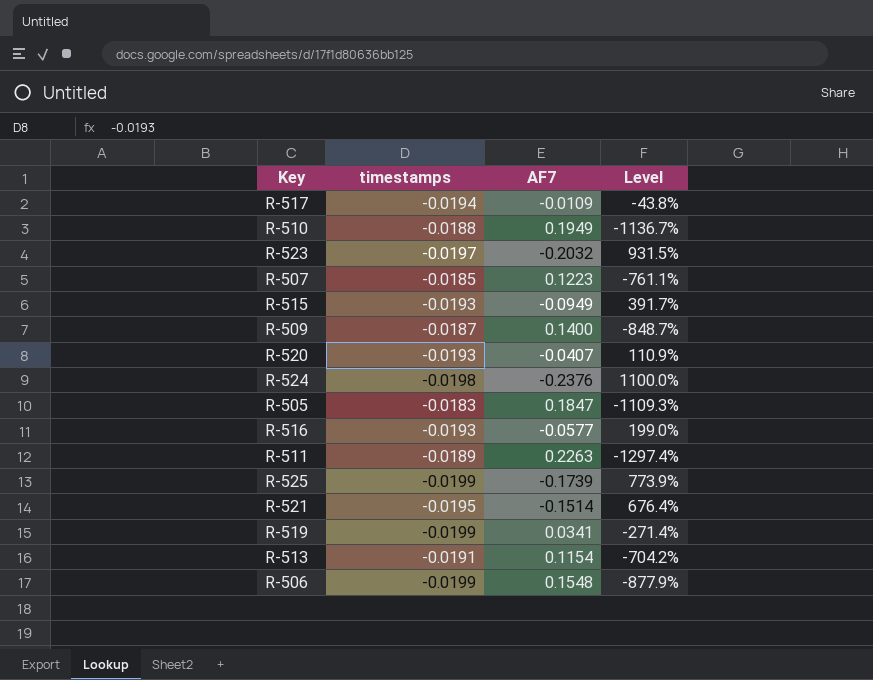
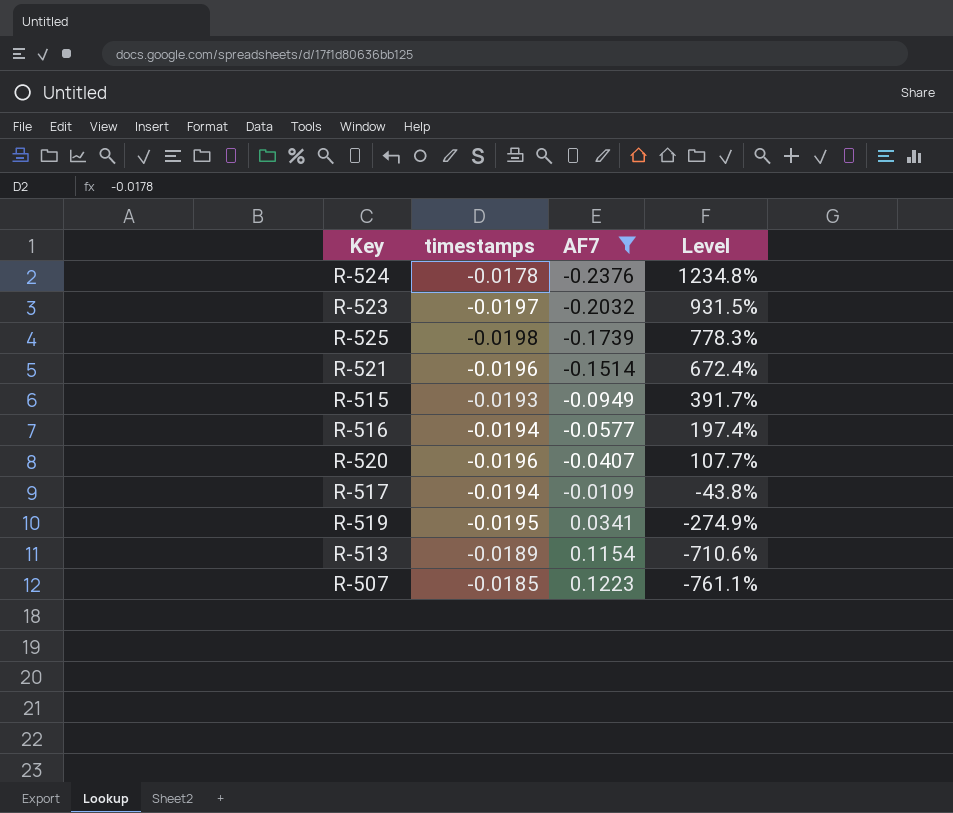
filter: none -> AF7 <= 0.1223
row order: none -> AF7 ascending
R-524 | timestamps: -0.0198 -> -0.0178
R-524 | Level: 1100.0% -> 1234.8%
R-525 | timestamps: -0.0199 -> -0.0198
R-525 | Level: 773.9% -> 778.3%
R-521 | timestamps: -0.0195 -> -0.0196
R-521 | Level: 676.4% -> 672.4%
R-516 | timestamps: -0.0193 -> -0.0194
R-516 | Level: 199.0% -> 197.4%
R-520 | timestamps: -0.0193 -> -0.0196
R-520 | Level: 110.9% -> 107.7%
R-519 | timestamps: -0.0199 -> -0.0195
R-519 | Level: -271.4% -> -274.9%
R-513 | timestamps: -0.0191 -> -0.0189
R-513 | Level: -704.2% -> -710.6%

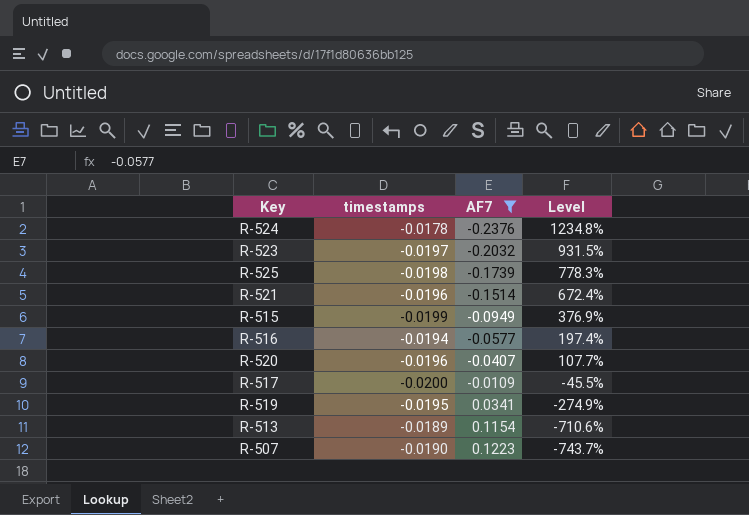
R-515 | timestamps: -0.0193 -> -0.0199
R-515 | Level: 391.7% -> 376.9%
R-517 | timestamps: -0.0194 -> -0.0200
R-517 | Level: -43.8% -> -45.5%
R-507 | timestamps: -0.0185 -> -0.0190
R-507 | Level: -761.1% -> -743.7%

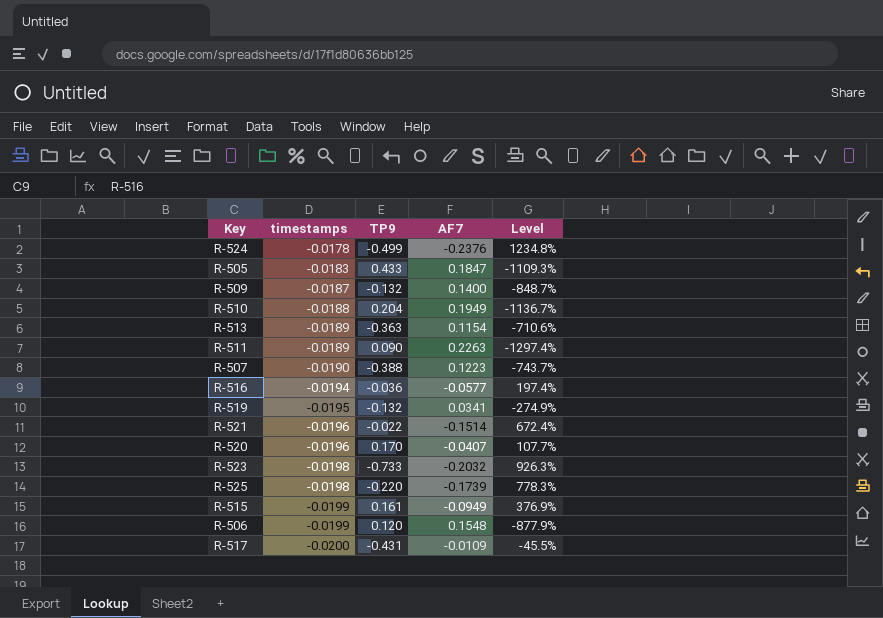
filter: AF7 <= 0.1223 -> none
row order: AF7 ascending -> timestamps descending
column TP9 | position: none -> 3
R-523 | timestamps: -0.0197 -> -0.0198
R-523 | Level: 931.5% -> 926.3%

